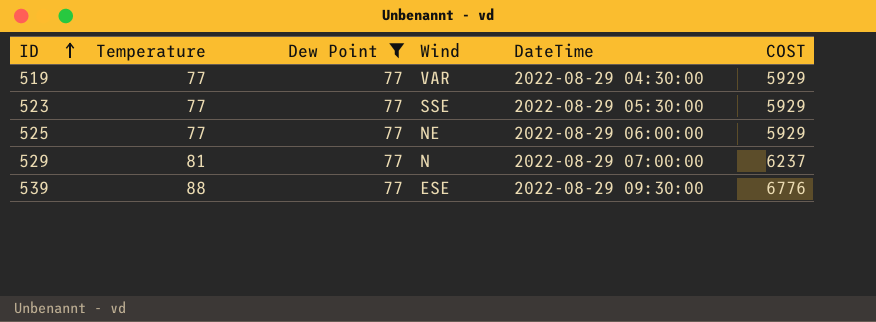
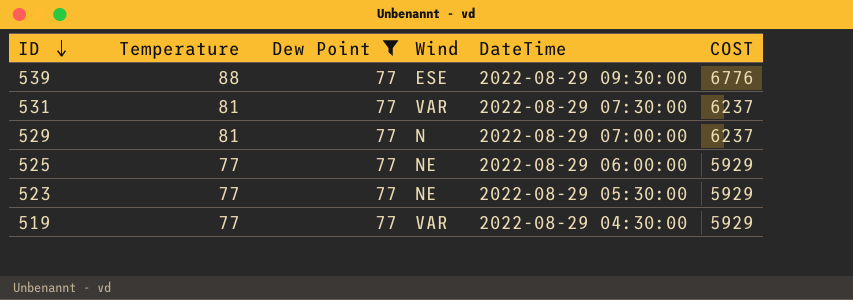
row order: ID ascending -> ID descending
row 531: none -> 81 | 77 | VAR | 2022-08-29 07:30:00 | 6237
523 | Wind: SSE -> NE

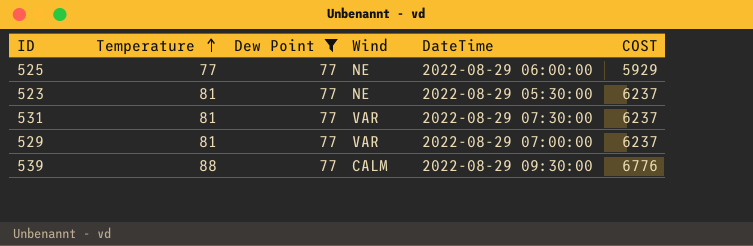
row order: ID descending -> Temperature ascending
row 519: 77 | 77 | VAR | 2022-08-29 04:30:00 | 5929 -> none
523 | Temperature: 77 -> 81
523 | COST: 5929 -> 6237
529 | Wind: N -> VAR
539 | Wind: ESE -> CALM

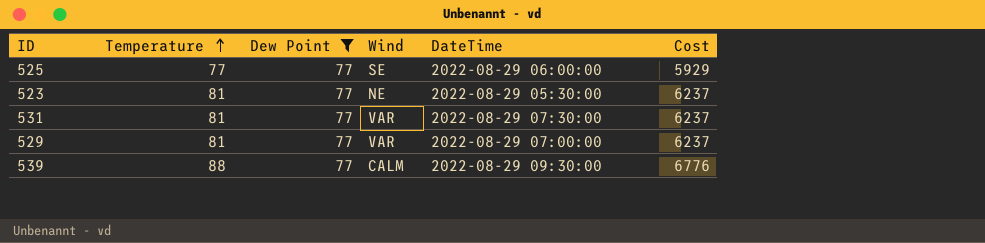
column name: COST -> Cost
525 | Wind: NE -> SE

